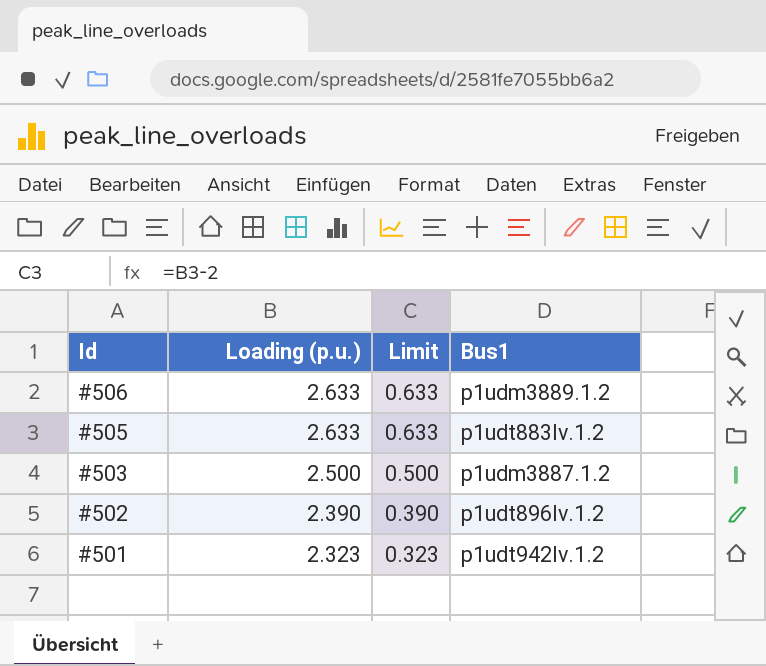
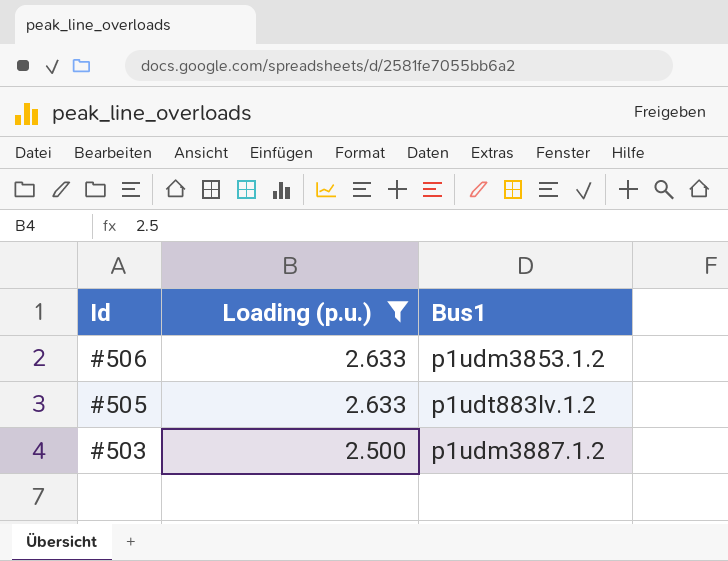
filter: none -> Loading (p.u.) >= 2.500
column Limit | formula: [Loading (p.u.)] - 2 -> none
#506 | Bus1: p1udm3889.1.2 -> p1udm3853.1.2

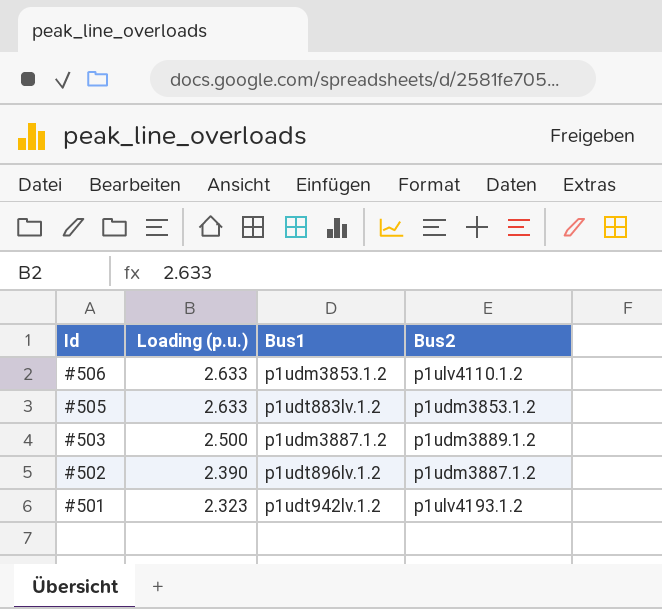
filter: Loading (p.u.) >= 2.500 -> none
column Bus2 | position: none -> 4

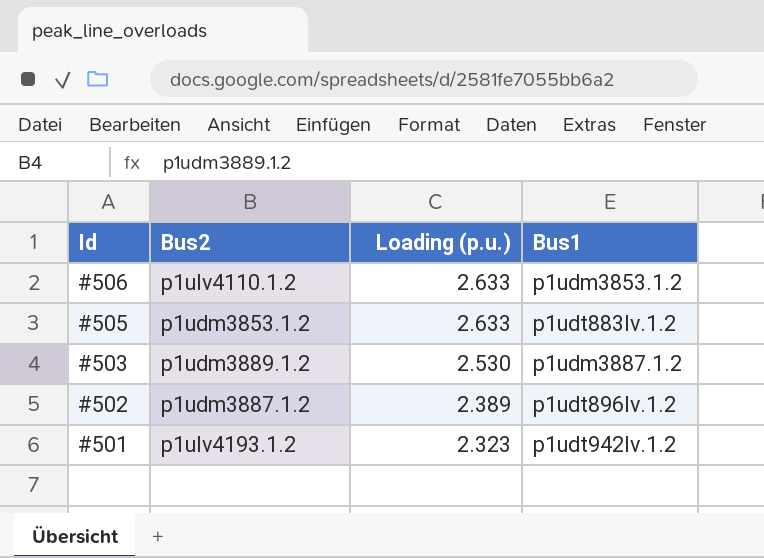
column Bus2 | position: 4 -> 2
#503 | Loading (p.u.): 2.500 -> 2.530
#502 | Loading (p.u.): 2.390 -> 2.389

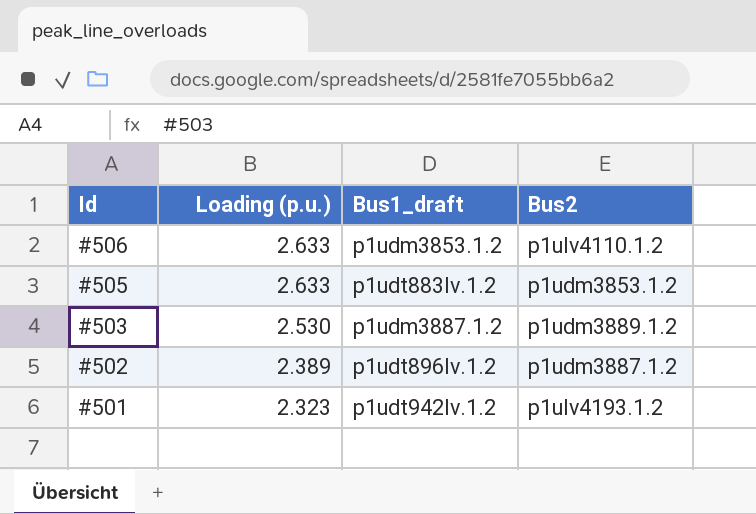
column name: Bus1 -> Bus1_draft
column Bus2 | position: 2 -> 4

